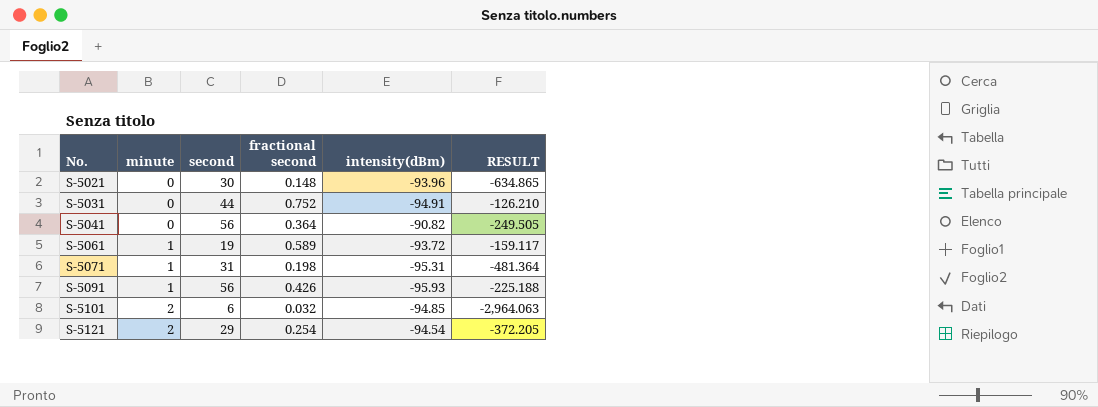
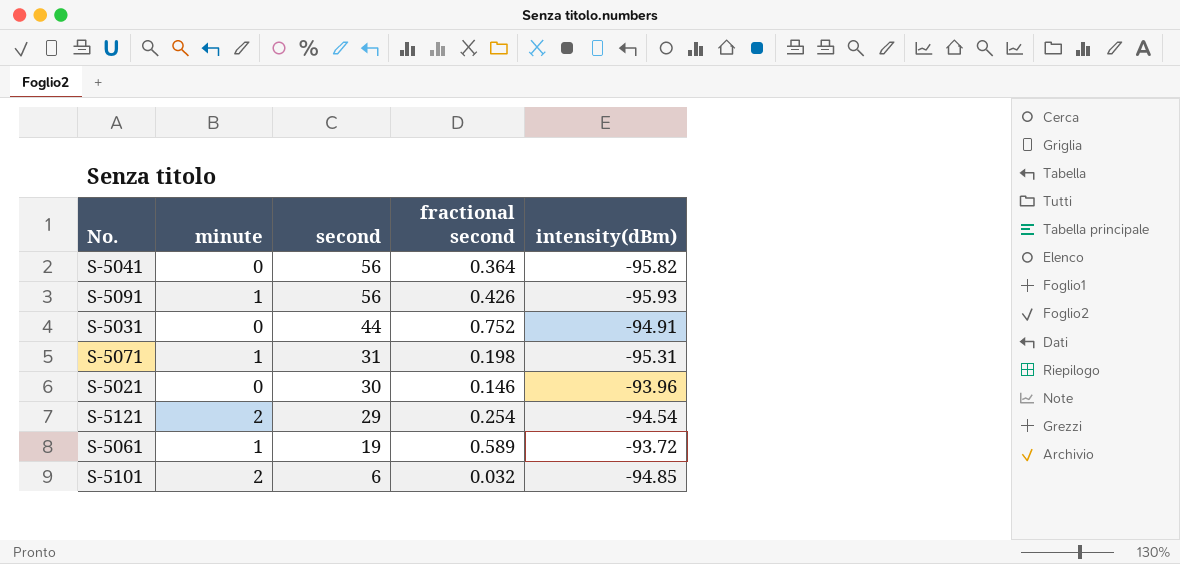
row order: No. ascending -> second descending
column RESULT | formula: [intensity(dBm)] / [fractional second] -> none
S-5041 | intensity(dBm): -90.82 -> -95.82
S-5021 | fractional second: 0.148 -> 0.146

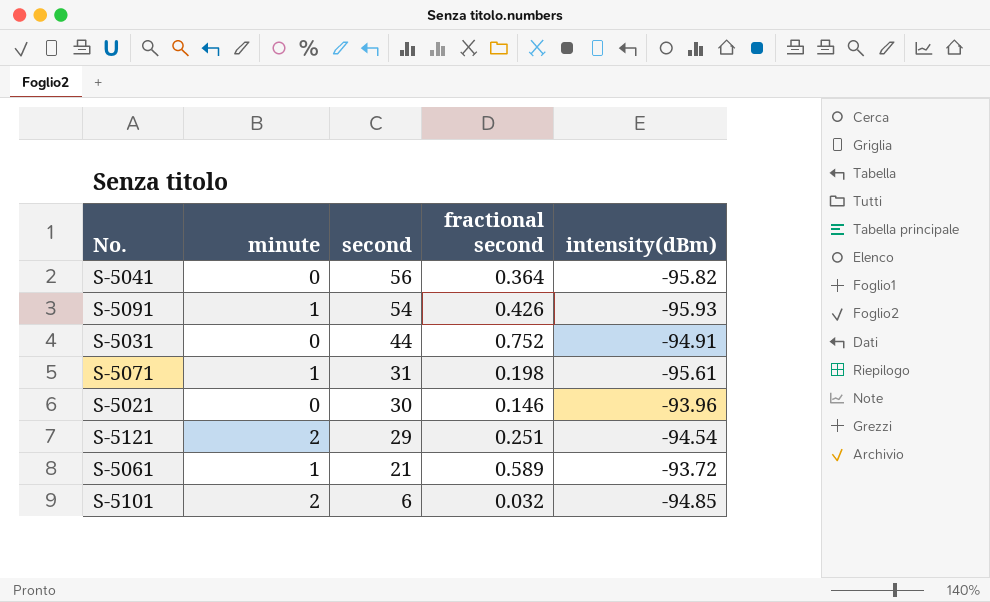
S-5091 | second: 56 -> 54
S-5071 | intensity(dBm): -95.31 -> -95.61
S-5121 | fractional second: 0.254 -> 0.251
S-5061 | second: 19 -> 21

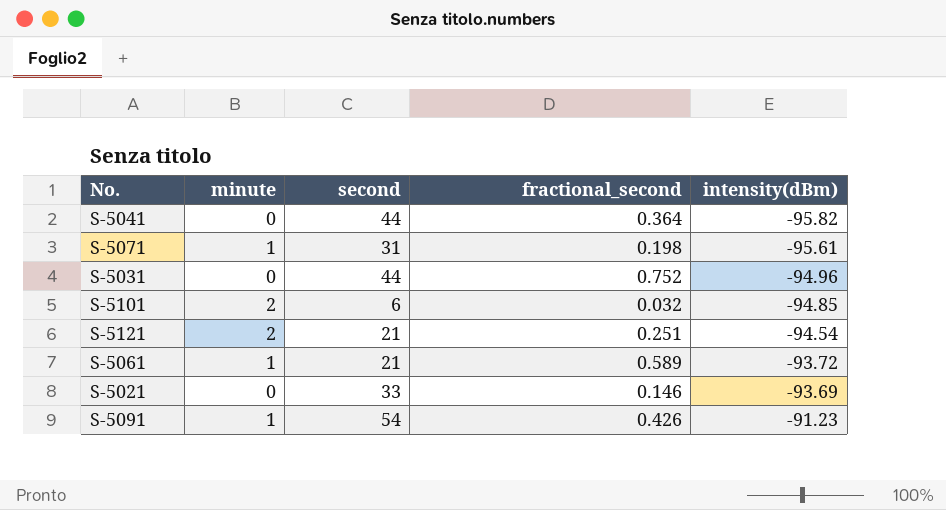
row order: second descending -> intensity(dBm) ascending
column name: fractional second -> fractional_second
S-5041 | second: 56 -> 44
S-5031 | intensity(dBm): -94.91 -> -94.96
S-5121 | second: 29 -> 21
S-5021 | second: 30 -> 33
S-5021 | intensity(dBm): -93.96 -> -93.69
S-5091 | intensity(dBm): -95.93 -> -91.23

